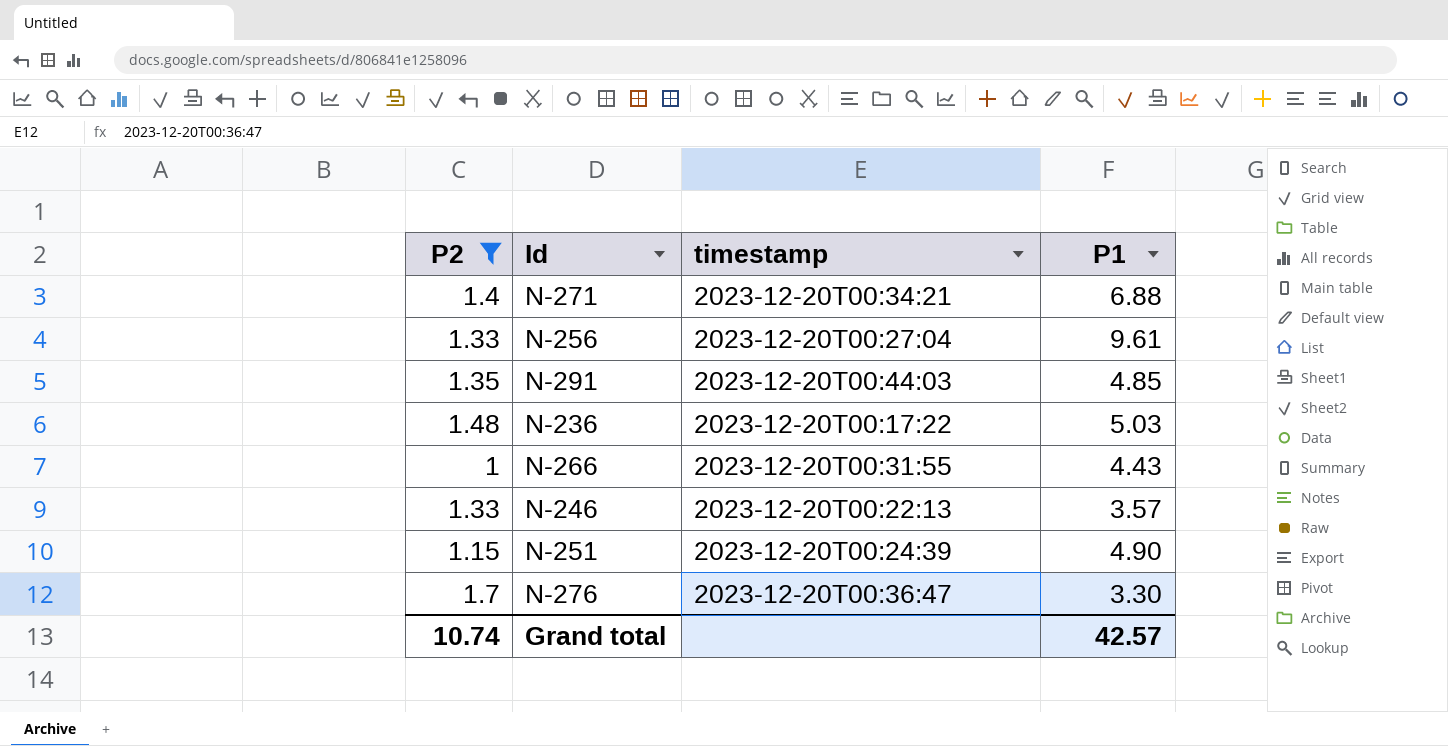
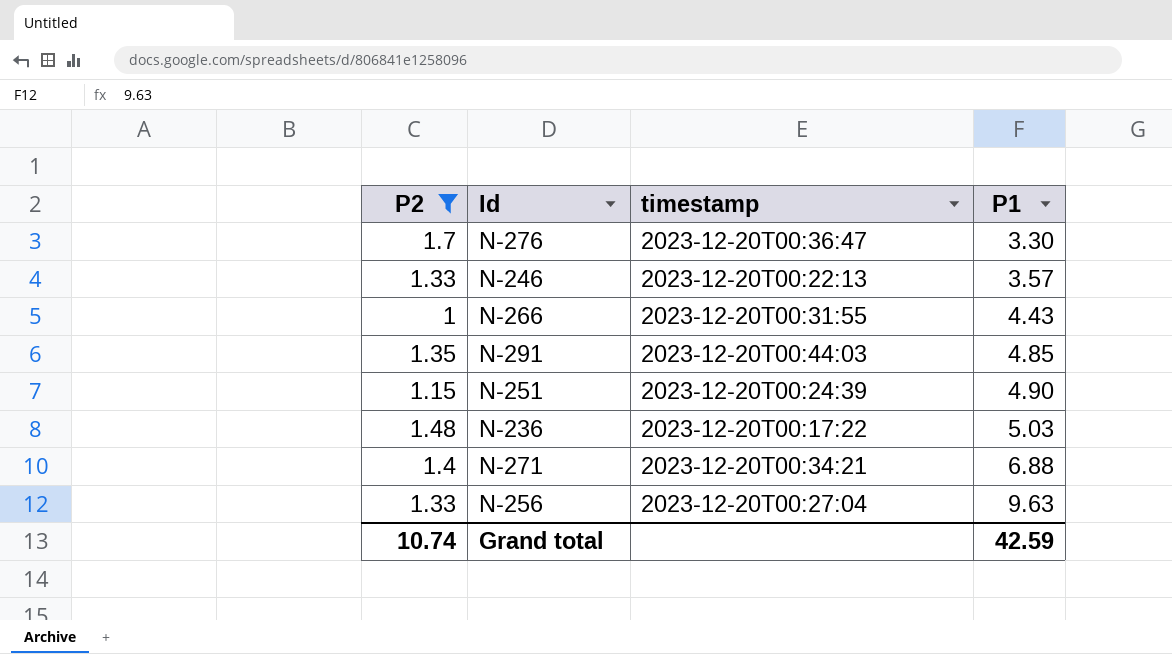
row order: none -> P1 ascending
N-256 | P1: 9.61 -> 9.63
Grand total | P1: 42.57 -> 42.59

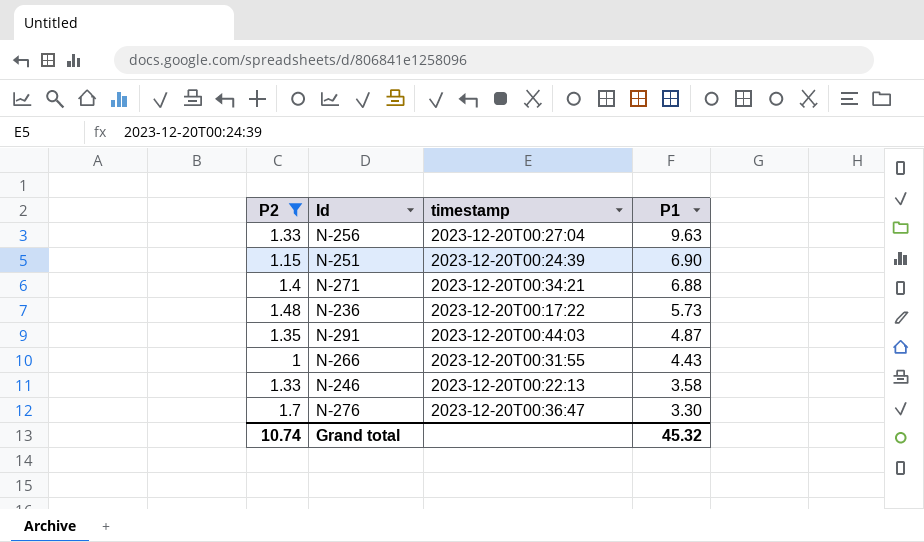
row order: P1 ascending -> P1 descending
N-251 | P1: 4.90 -> 6.90
N-236 | P1: 5.03 -> 5.73
N-291 | P1: 4.85 -> 4.87
N-246 | P1: 3.57 -> 3.58
Grand total | P1: 42.59 -> 45.32

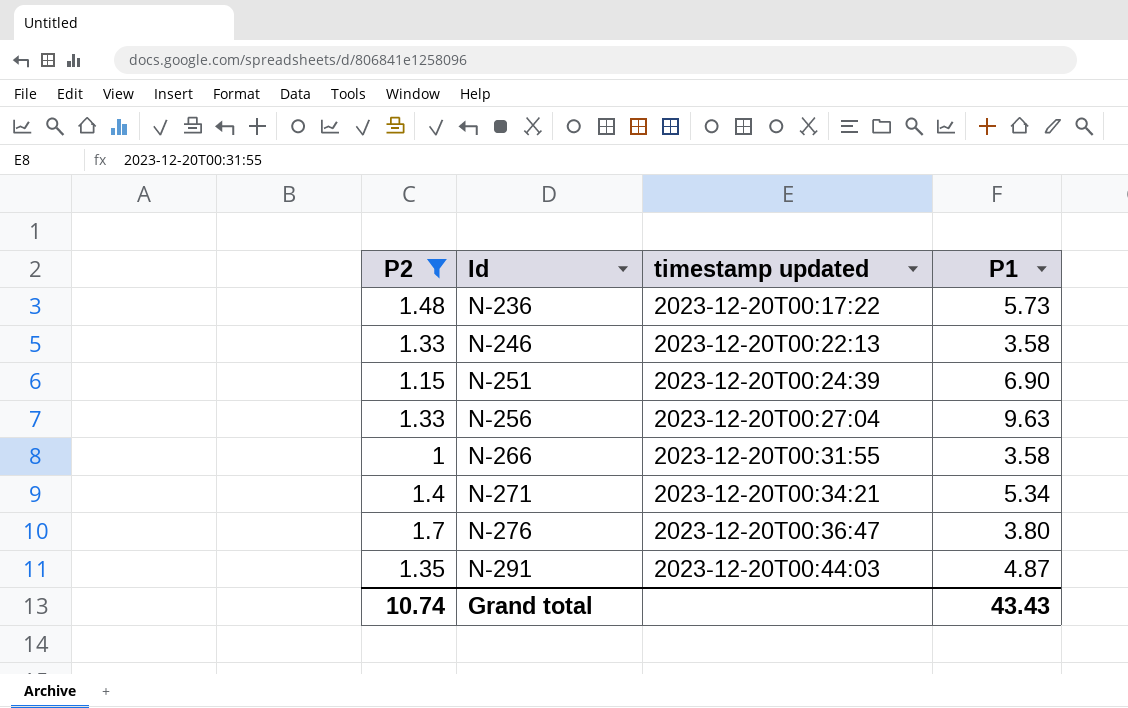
row order: P1 descending -> Id ascending
column name: timestamp -> timestamp updated
N-266 | P1: 4.43 -> 3.58
N-271 | P1: 6.88 -> 5.34
N-276 | P1: 3.30 -> 3.80
Grand total | P1: 45.32 -> 43.43

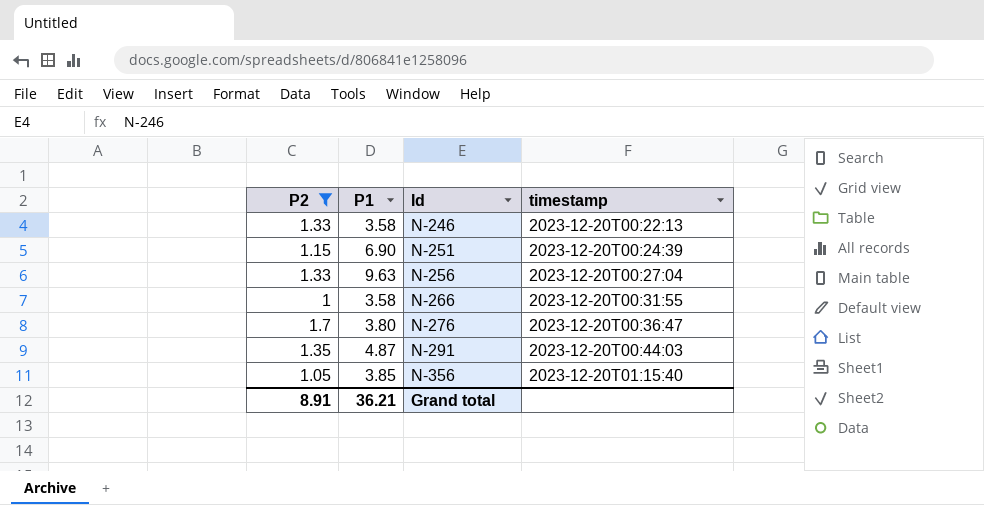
column P1 | position: 4 -> 2
column name: timestamp updated -> timestamp
row N-236: 1.48 | 2023-12-20T00:17:22 | 5.73 -> none
row N-271: 1.4 | 2023-12-20T00:34:21 | 5.34 -> none
row N-356: none -> 1.05 | 3.85 | 2023-12-20T01:15:40
Grand total | P2: 10.74 -> 8.91
Grand total | P1: 43.43 -> 36.21

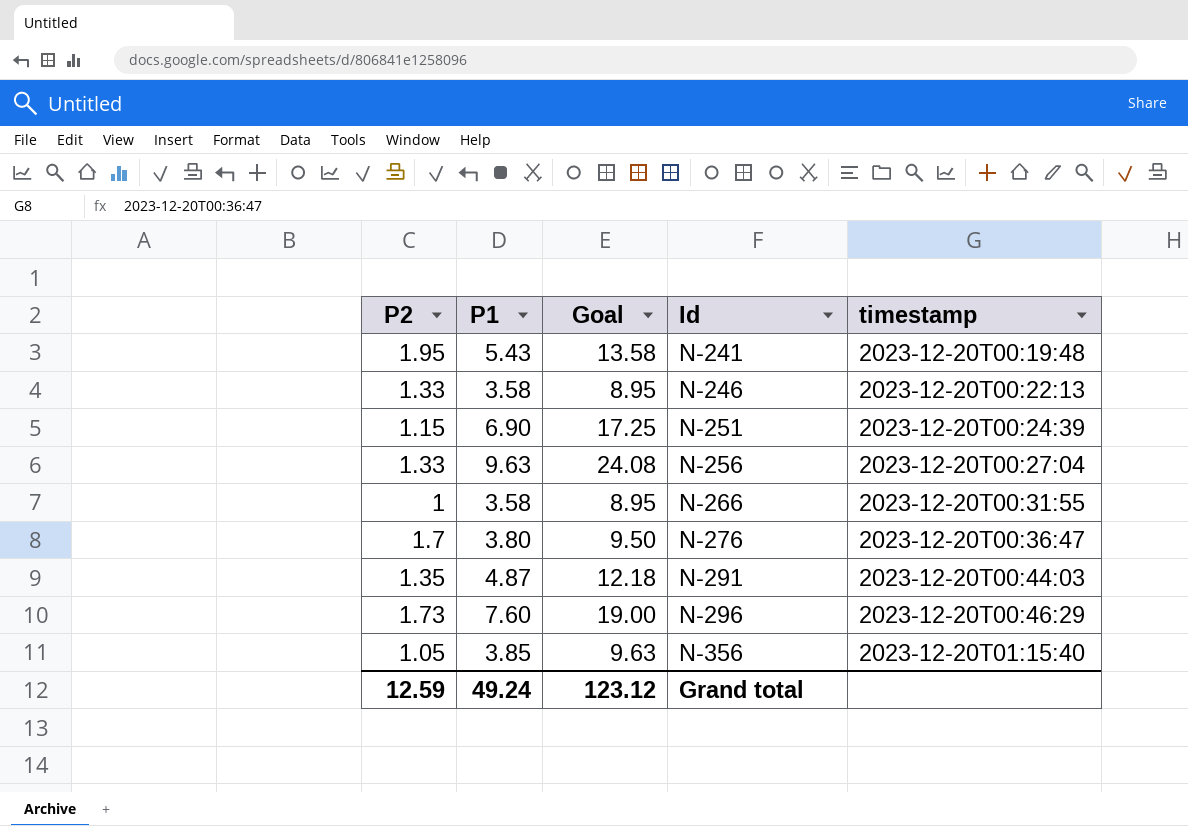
filter: P2 <= 1.7 -> none
column Goal | formula: none -> [P1] * 2.5
Grand total | P2: 8.91 -> 12.59
Grand total | P1: 36.21 -> 49.24

